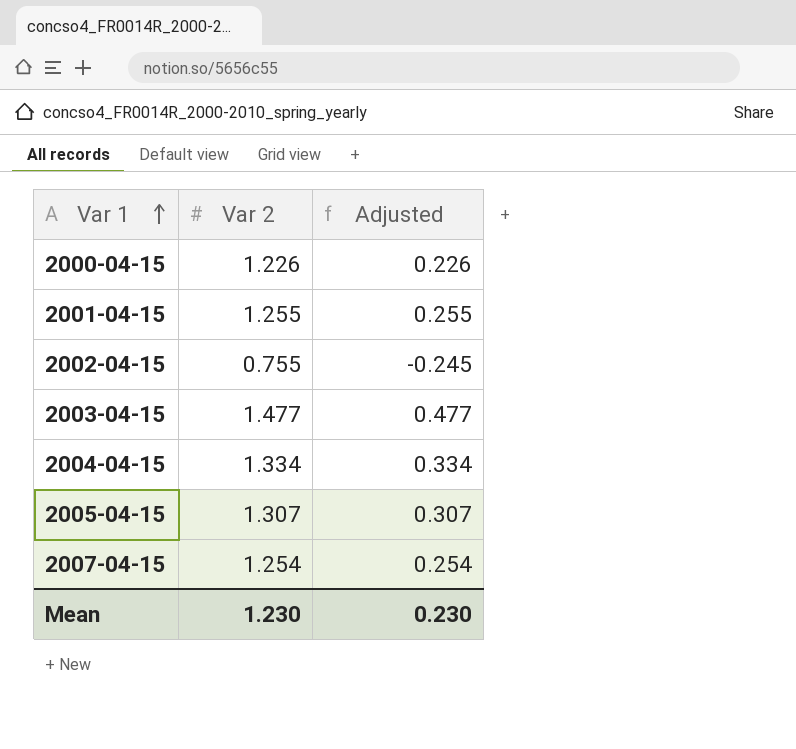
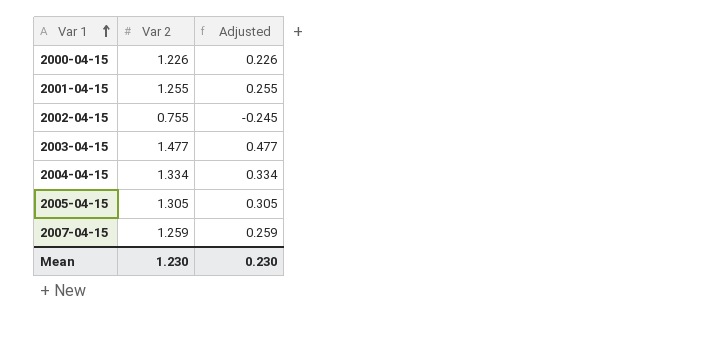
2005-04-15 | Var 2: 1.307 -> 1.305
2005-04-15 | Adjusted: 0.307 -> 0.305
2007-04-15 | Var 2: 1.254 -> 1.259
2007-04-15 | Adjusted: 0.254 -> 0.259

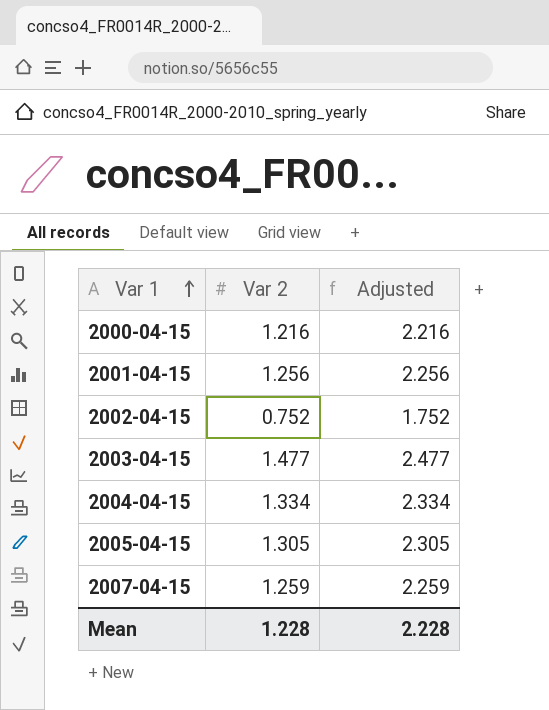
column Adjusted | formula: [Var 2] - 1 -> [Var 2] + 1
2000-04-15 | Var 2: 1.226 -> 1.216
2001-04-15 | Var 2: 1.255 -> 1.256
2002-04-15 | Var 2: 0.755 -> 0.752
Mean | Var 2: 1.230 -> 1.228
Mean | Adjusted: 0.230 -> 2.228

